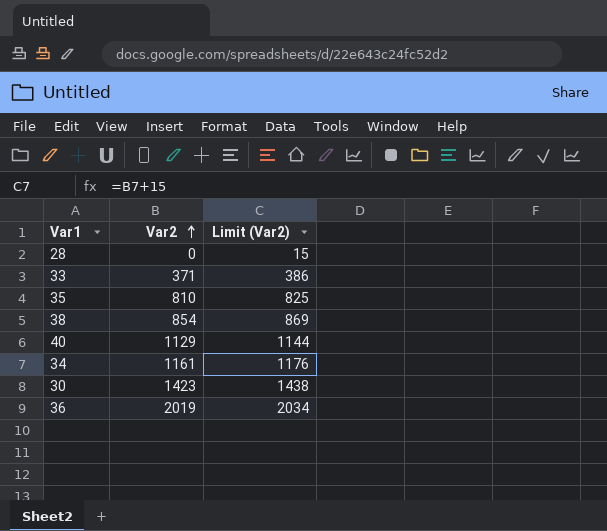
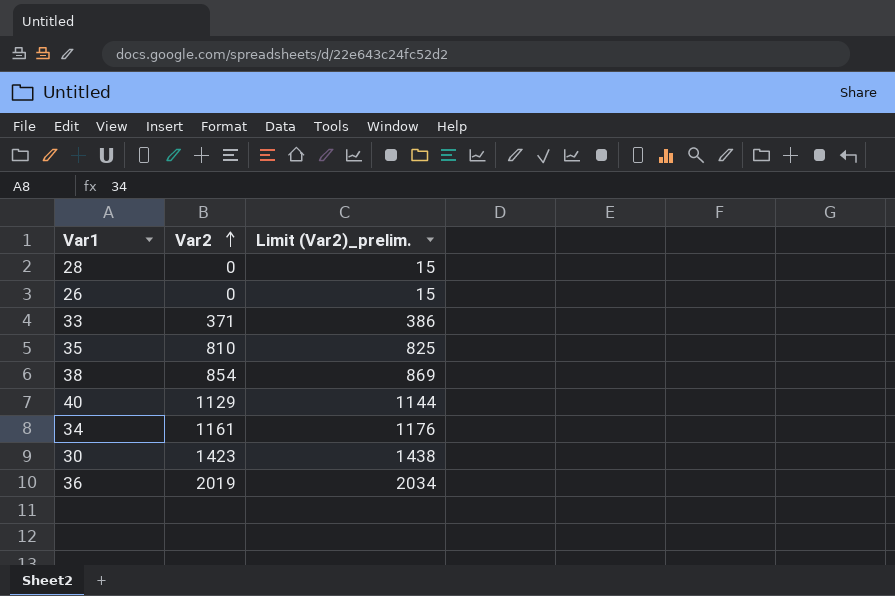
column name: Limit (Var2) -> Limit (Var2)_prelim.
row 26: none -> 0 | 15

